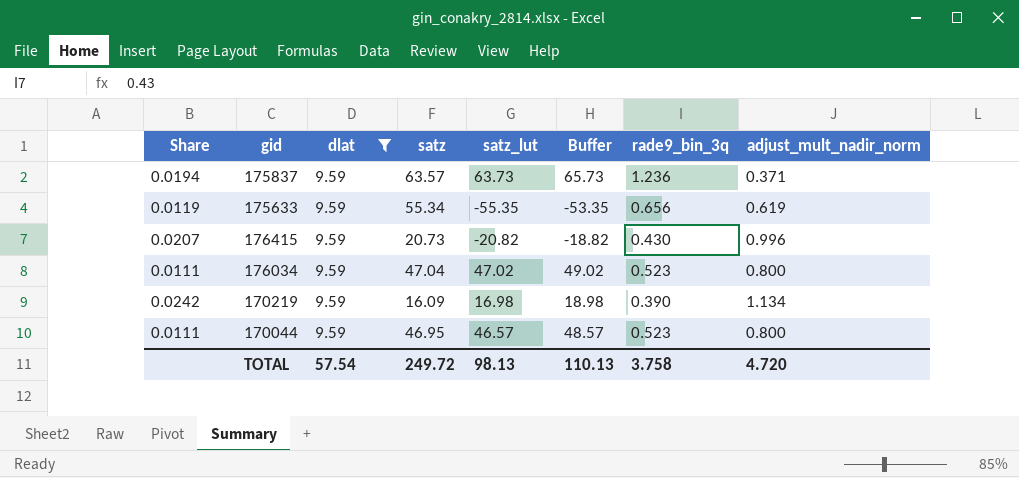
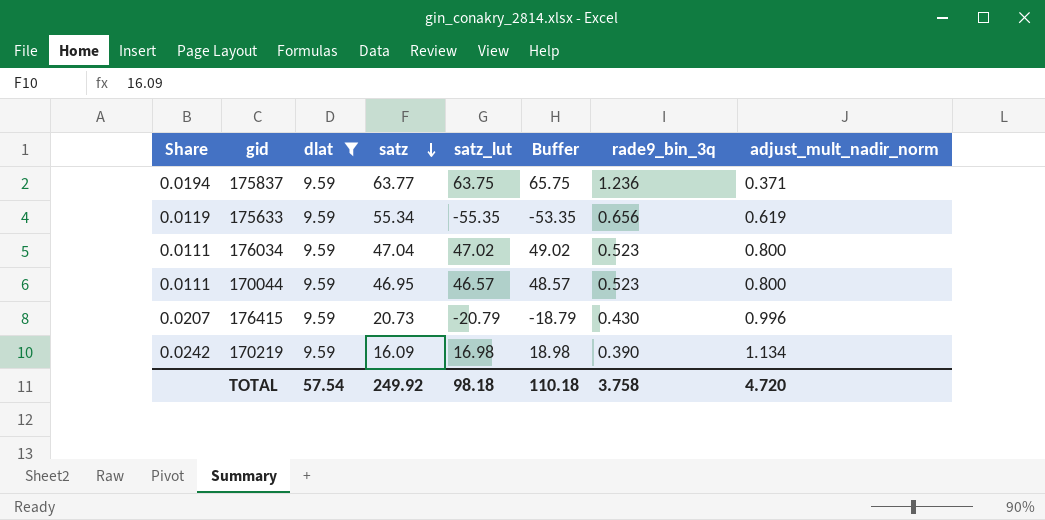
row order: none -> satz descending
175837 | satz: 63.57 -> 63.77
175837 | satz_lut: 63.73 -> 63.75
175837 | Buffer: 65.73 -> 65.75
176415 | satz_lut: -20.82 -> -20.79
176415 | Buffer: -18.82 -> -18.79
TOTAL | satz: 249.72 -> 249.92
TOTAL | satz_lut: 98.13 -> 98.18
TOTAL | Buffer: 110.13 -> 110.18

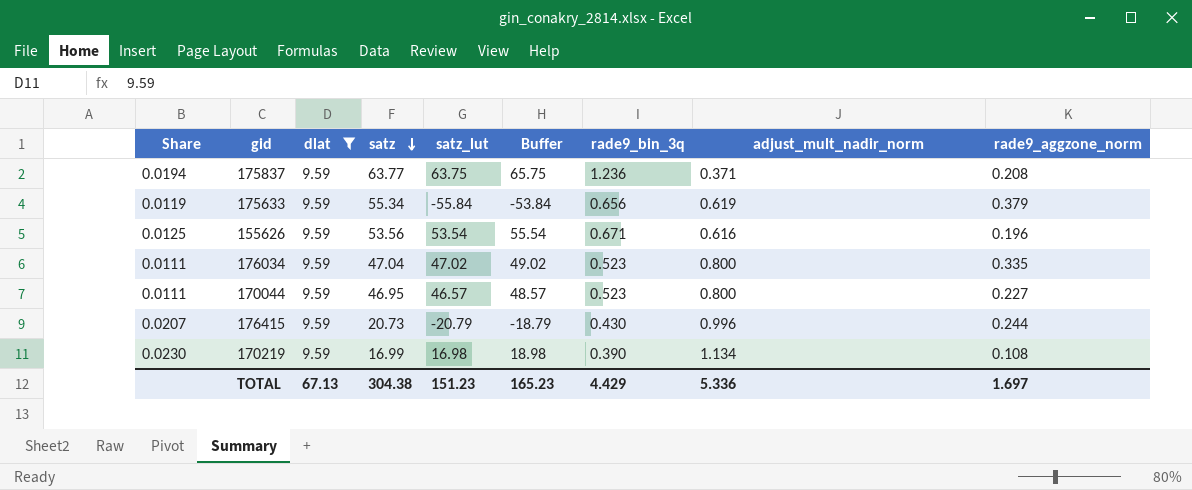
column rade9_aggzone_norm | position: none -> 9
175633 | satz_lut: -55.35 -> -55.84
175633 | Buffer: -53.35 -> -53.84
row 155626: none -> 0.0125 | 9.59 | 53.56 | 53.54 | 55.54 | 0.671 | 0.616 | 0.196
170219 | Share: 0.0242 -> 0.0230
170219 | satz: 16.09 -> 16.99
TOTAL | dlat: 57.54 -> 67.13
TOTAL | satz: 249.92 -> 304.38
TOTAL | satz_lut: 98.18 -> 151.23
TOTAL | Buffer: 110.18 -> 165.23
TOTAL | rade9_bin_3q: 3.758 -> 4.429
TOTAL | adjust_mult_nadir_norm: 4.720 -> 5.336

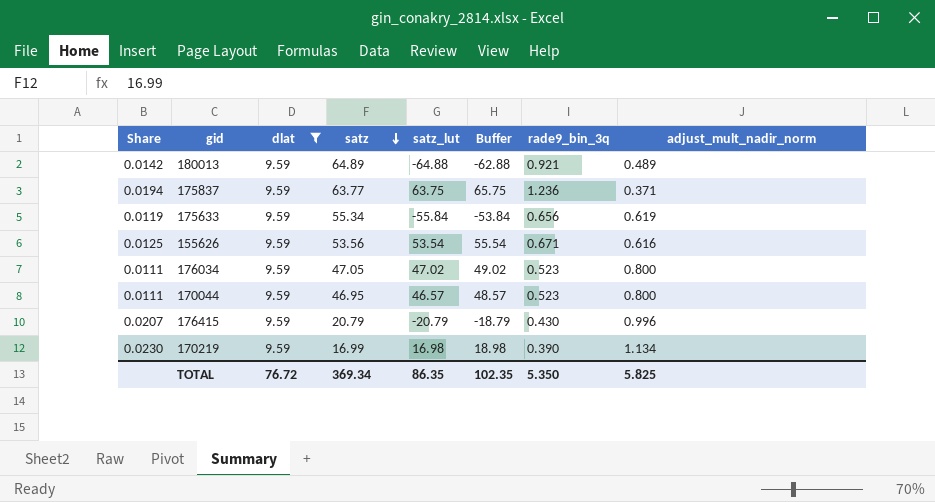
column rade9_aggzone_norm | position: 9 -> none
row 180013: none -> 0.0142 | 9.59 | 64.89 | -64.88 | -62.88 | 0.921 | 0.489
176034 | satz: 47.04 -> 47.05
176415 | satz: 20.73 -> 20.79
TOTAL | dlat: 67.13 -> 76.72
TOTAL | satz: 304.38 -> 369.34
TOTAL | satz_lut: 151.23 -> 86.35
TOTAL | Buffer: 165.23 -> 102.35
TOTAL | rade9_bin_3q: 4.429 -> 5.350
TOTAL | adjust_mult_nadir_norm: 5.336 -> 5.825

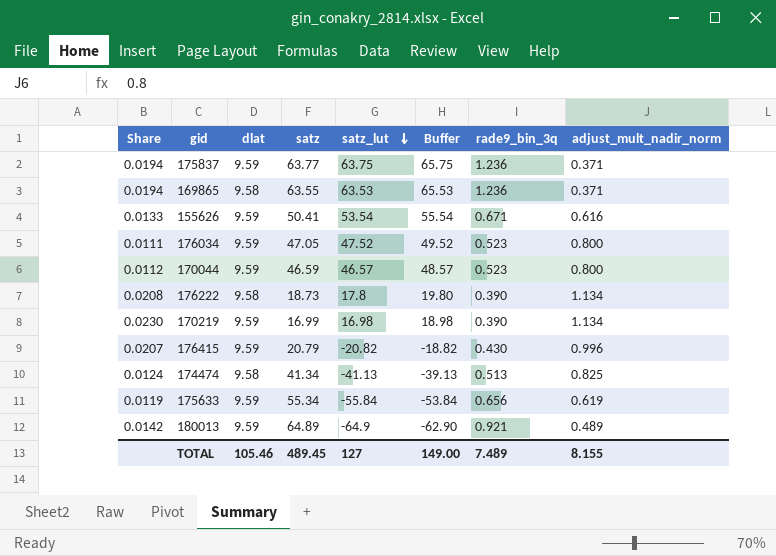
filter: dlat = 9.59 -> none
row order: satz descending -> satz_lut descending
155626 | Share: 0.0125 -> 0.0133
155626 | satz: 53.56 -> 50.41
176034 | satz_lut: 47.02 -> 47.52
176034 | Buffer: 49.02 -> 49.52
170044 | Share: 0.0111 -> 0.0112
170044 | satz: 46.95 -> 46.59
176415 | satz_lut: -20.79 -> -20.82
176415 | Buffer: -18.79 -> -18.82
180013 | satz_lut: -64.88 -> -64.9
180013 | Buffer: -62.88 -> -62.90
TOTAL | dlat: 76.72 -> 105.46
TOTAL | satz: 369.34 -> 489.45
TOTAL | satz_lut: 86.35 -> 127
TOTAL | Buffer: 102.35 -> 149.00
TOTAL | rade9_bin_3q: 5.350 -> 7.489
TOTAL | adjust_mult_nadir_norm: 5.825 -> 8.155

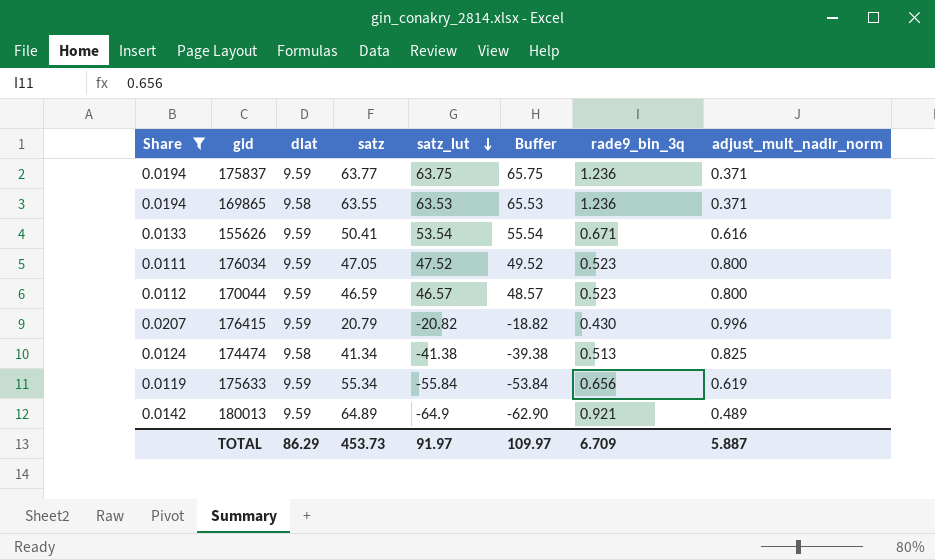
filter: none -> Share <= 0.0207
174474 | satz_lut: -41.13 -> -41.38
174474 | Buffer: -39.13 -> -39.38
TOTAL | dlat: 105.46 -> 86.29
TOTAL | satz: 489.45 -> 453.73
TOTAL | satz_lut: 127 -> 91.97
TOTAL | Buffer: 149.00 -> 109.97
TOTAL | rade9_bin_3q: 7.489 -> 6.709
TOTAL | adjust_mult_nadir_norm: 8.155 -> 5.887

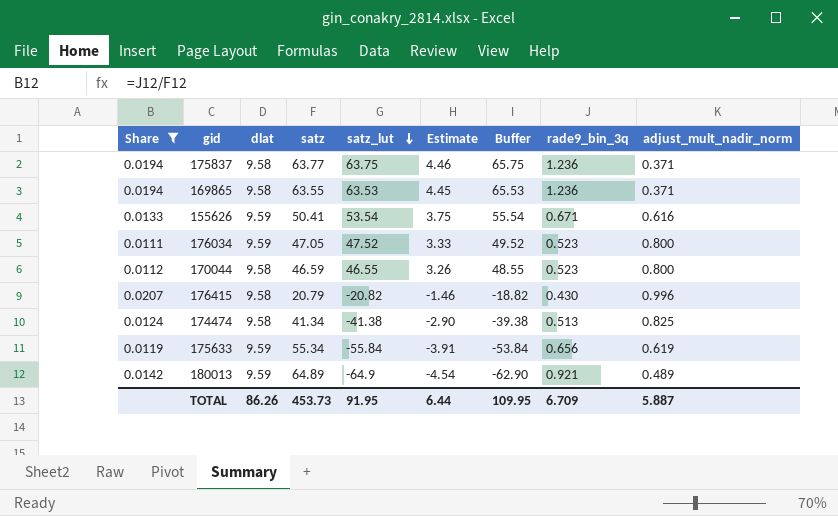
column Estimate | formula: none -> [satz_lut] * 0.07
175837 | dlat: 9.59 -> 9.58
170044 | dlat: 9.59 -> 9.58
170044 | satz_lut: 46.57 -> 46.55
170044 | Buffer: 48.57 -> 48.55
176415 | dlat: 9.59 -> 9.58
TOTAL | dlat: 86.29 -> 86.26
TOTAL | satz_lut: 91.97 -> 91.95
TOTAL | Buffer: 109.97 -> 109.95

